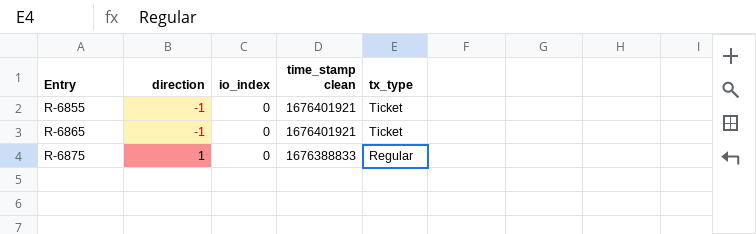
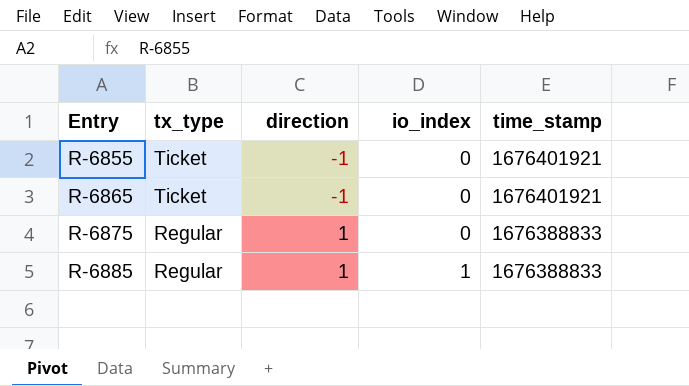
column tx_type | position: 5 -> 2
column name: time_stamp clean -> time_stamp
row R-6885: none -> Regular | 1 | 1 | 1676388833

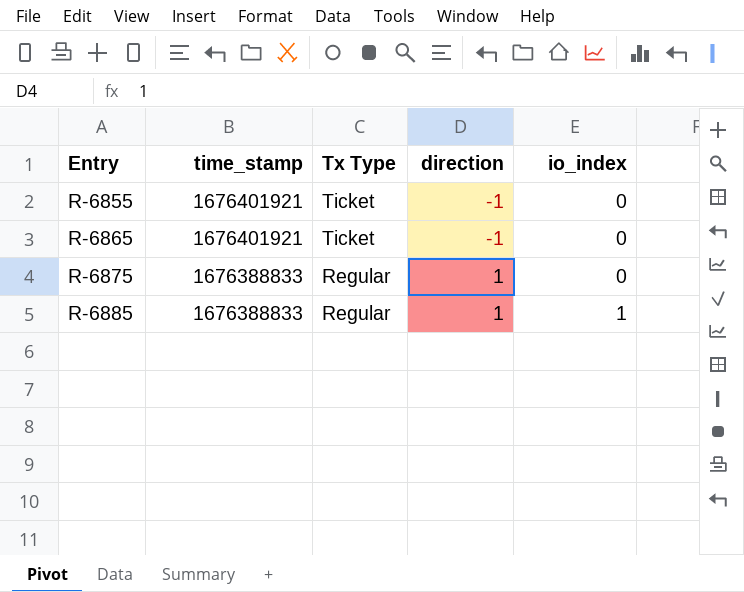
column time_stamp | position: 5 -> 2
column name: tx_type -> Tx Type

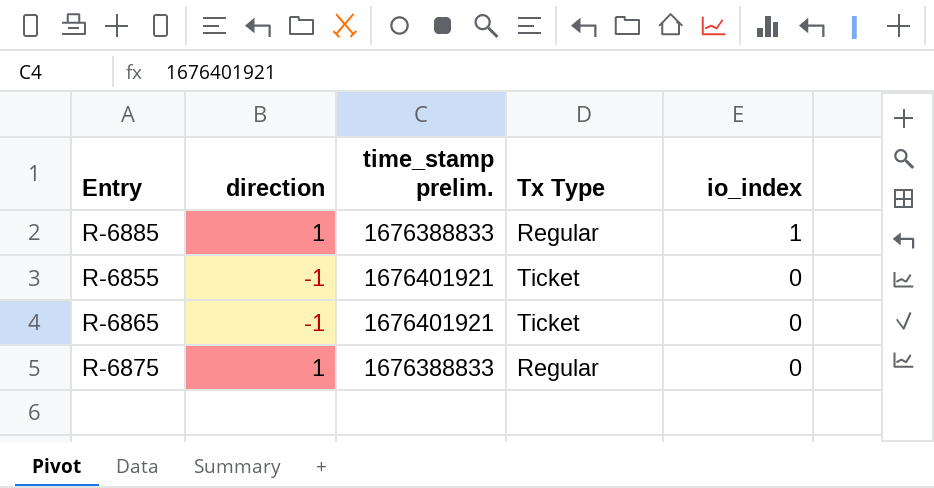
row order: Entry ascending -> io_index descending
column direction | position: 4 -> 2
column name: time_stamp -> time_stamp prelim.

